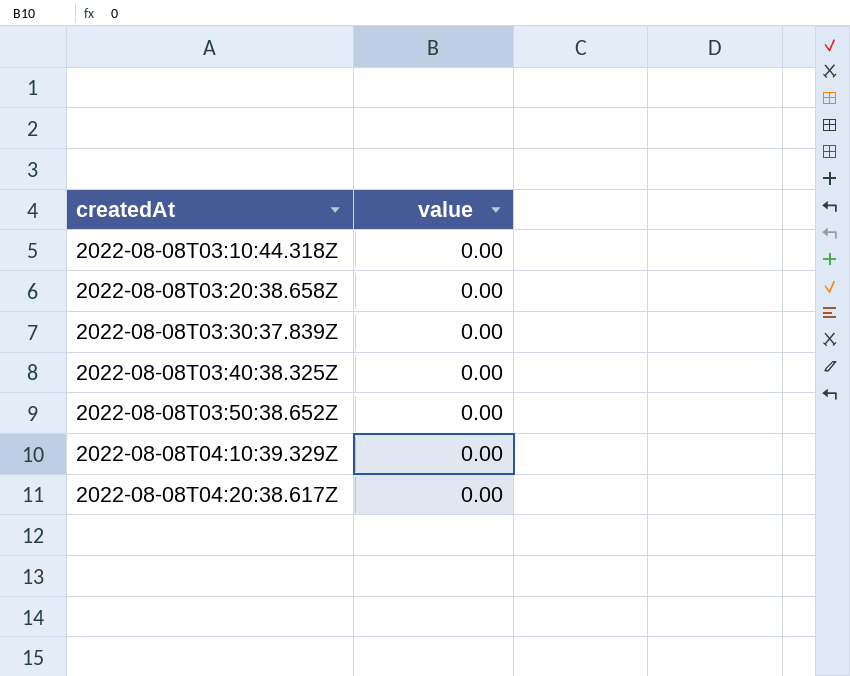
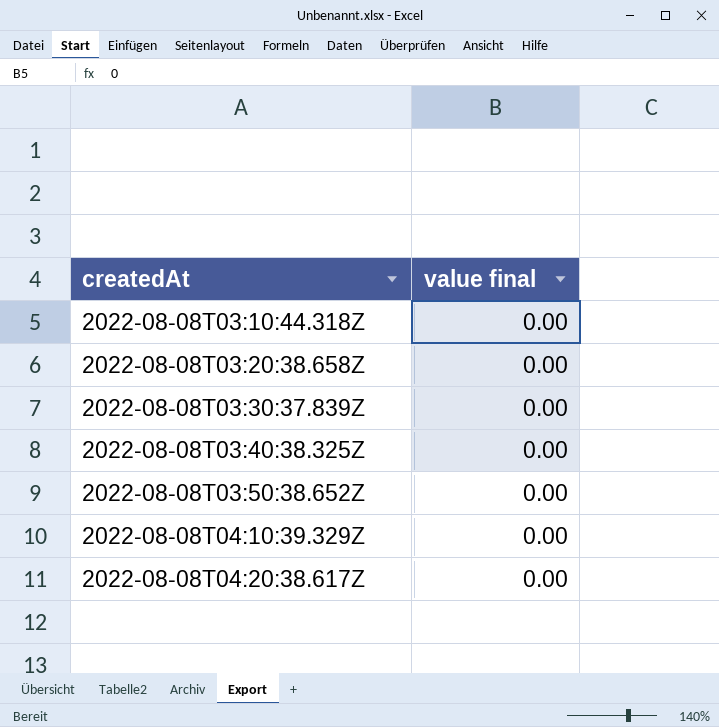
column name: value -> value final

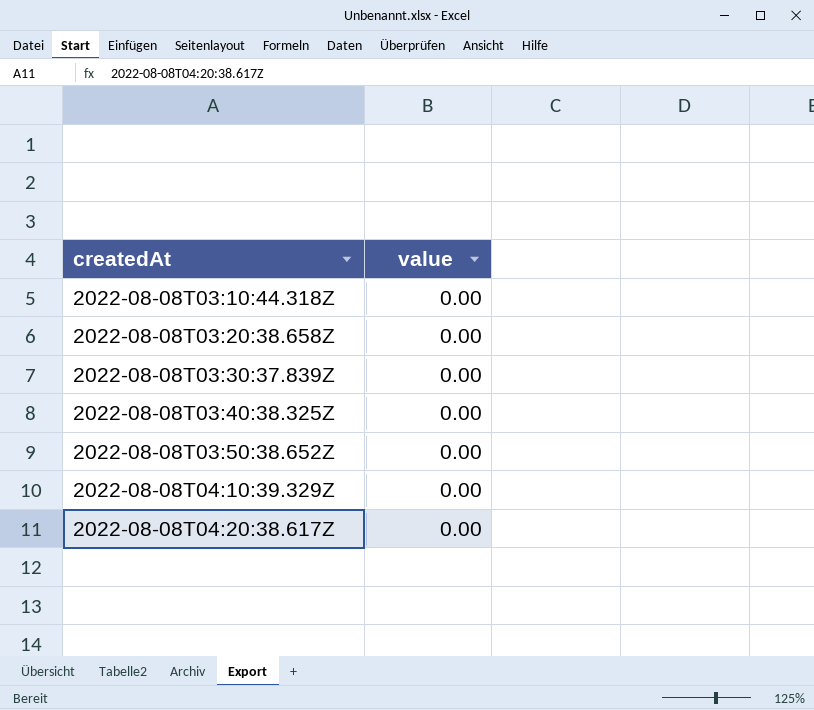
column name: value final -> value

